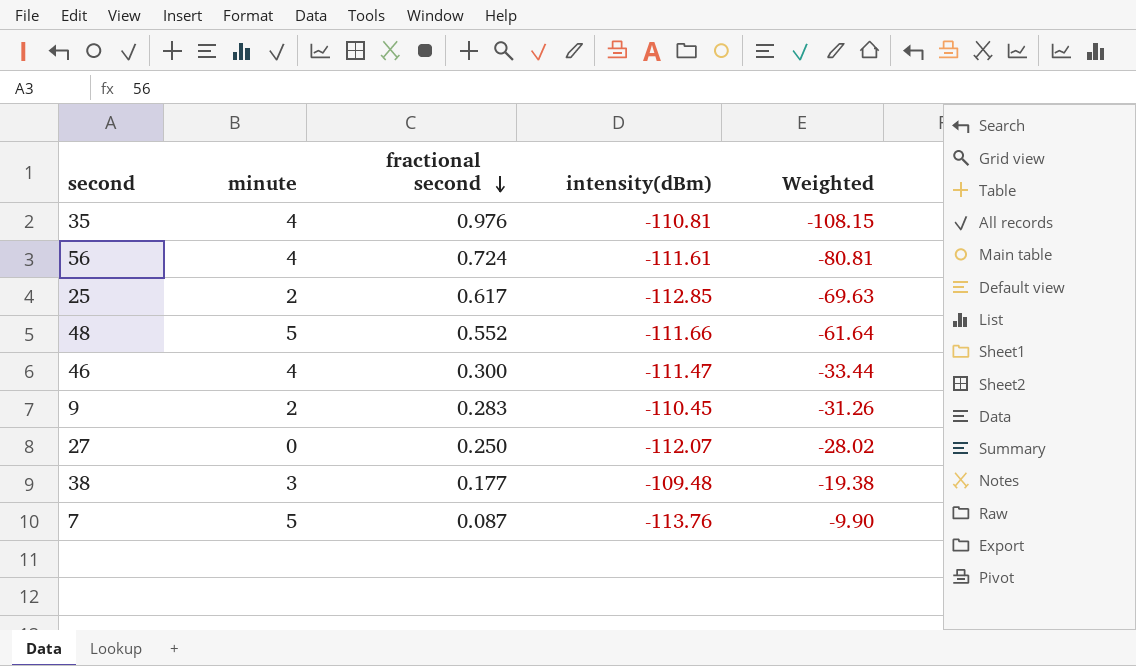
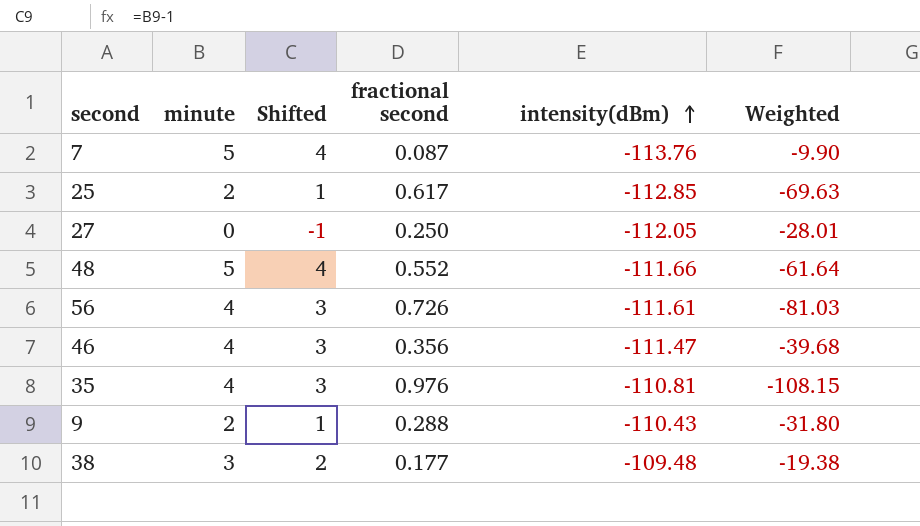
row order: fractional second descending -> intensity(dBm) ascending
column Shifted | formula: none -> [minute] - 1
27 | intensity(dBm): -112.07 -> -112.05
27 | Weighted: -28.02 -> -28.01
56 | fractional second: 0.724 -> 0.726
56 | Weighted: -80.81 -> -81.03
46 | fractional second: 0.300 -> 0.356
46 | Weighted: -33.44 -> -39.68
9 | fractional second: 0.283 -> 0.288
9 | intensity(dBm): -110.45 -> -110.43
9 | Weighted: -31.26 -> -31.80

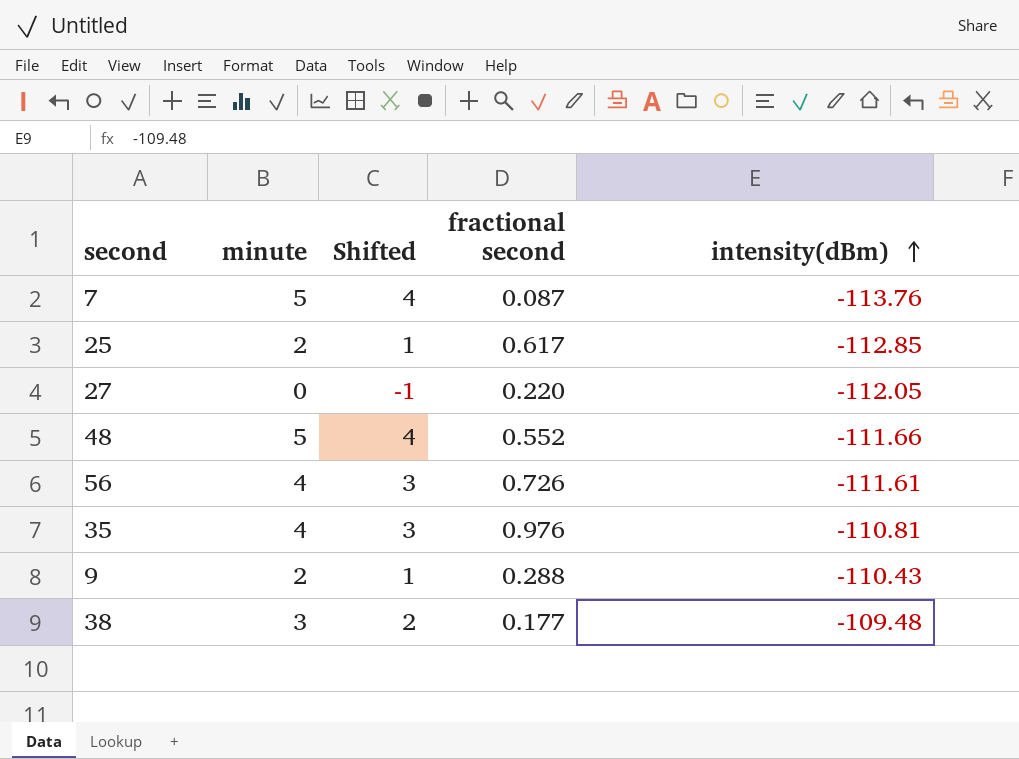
column Weighted | formula: [fractional second] * [intensity(dBm)] -> none
row 46: 4 | 3 | 0.356 | -111.47 | -39.68 -> none
27 | fractional second: 0.250 -> 0.220

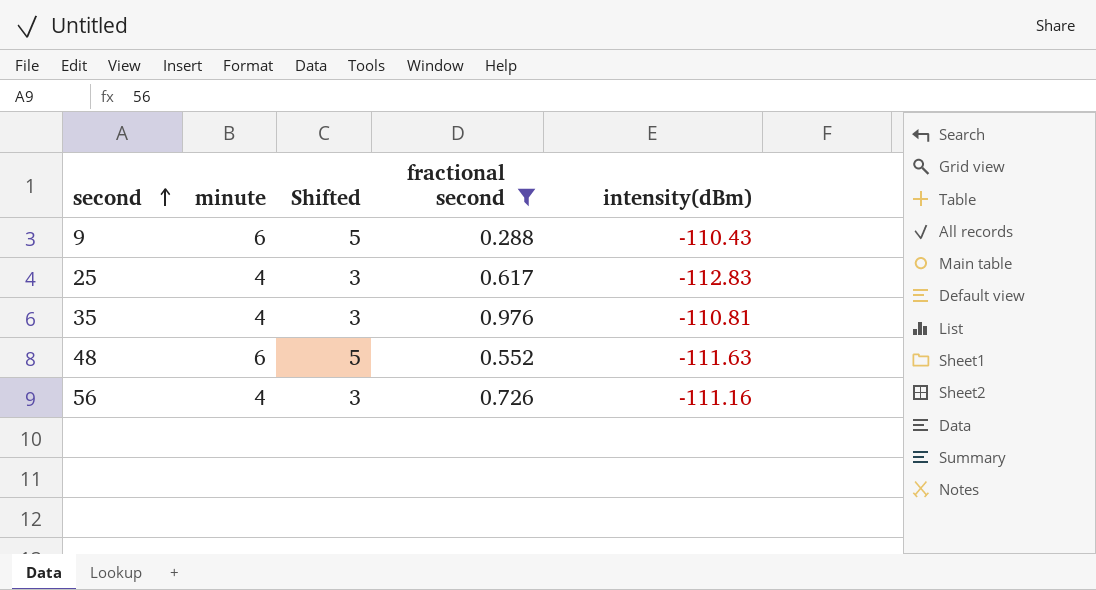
filter: none -> fractional second >= 0.288
row order: intensity(dBm) ascending -> second ascending
9 | minute: 2 -> 6
9 | Shifted: 1 -> 5
25 | minute: 2 -> 4
25 | Shifted: 1 -> 3
25 | intensity(dBm): -112.85 -> -112.83
48 | minute: 5 -> 6
48 | Shifted: 4 -> 5
48 | intensity(dBm): -111.66 -> -111.63
56 | intensity(dBm): -111.61 -> -111.16

